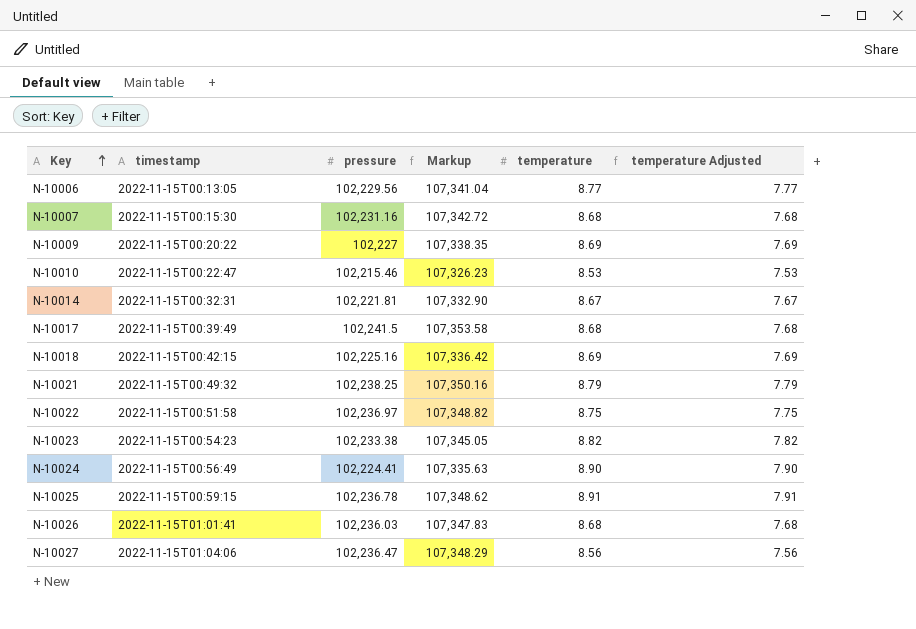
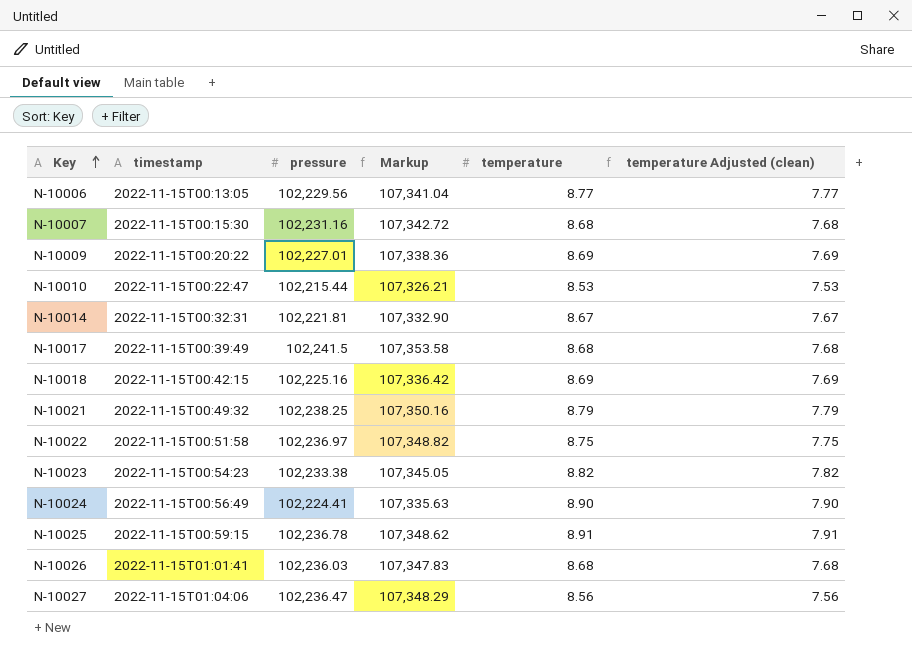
column name: temperature Adjusted -> temperature Adjusted (clean)
N-10009 | pressure: 102,227 -> 102,227.01
N-10009 | Markup: 107,338.35 -> 107,338.36
N-10010 | pressure: 102,215.46 -> 102,215.44
N-10010 | Markup: 107,326.23 -> 107,326.21

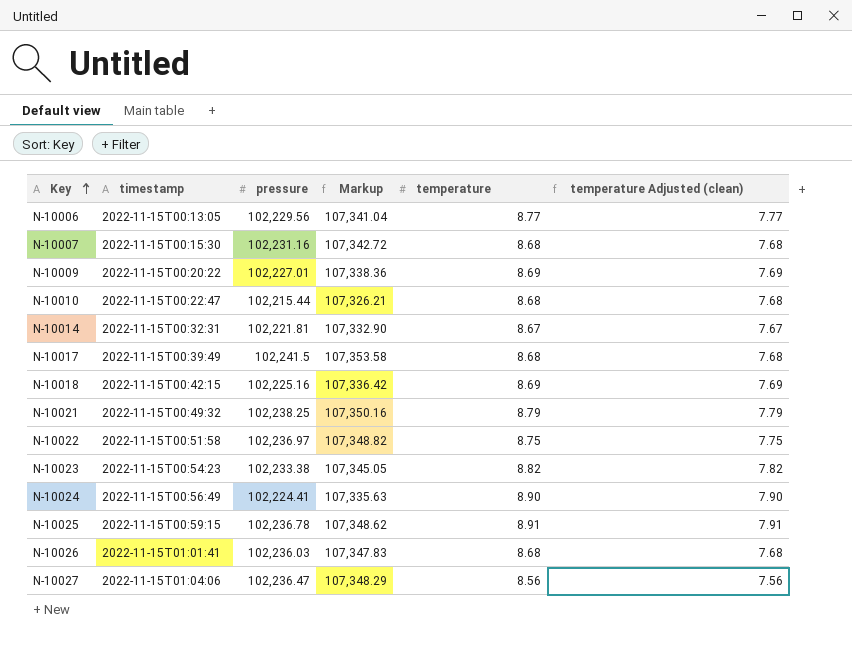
N-10010 | temperature: 8.53 -> 8.68
N-10010 | temperature Adjusted (clean): 7.53 -> 7.68

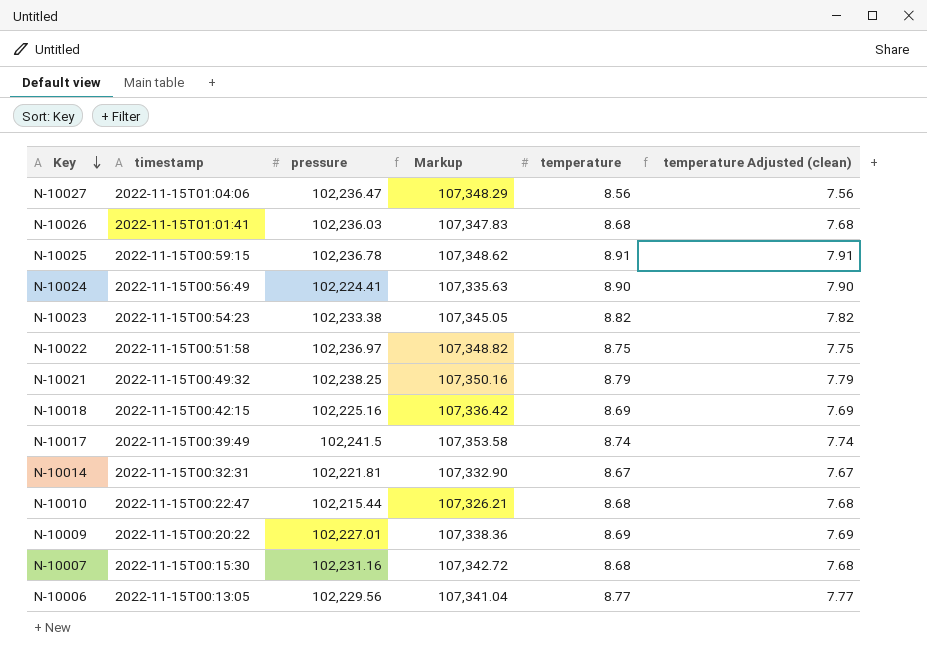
row order: Key ascending -> Key descending
N-10017 | temperature: 8.68 -> 8.74
N-10017 | temperature Adjusted (clean): 7.68 -> 7.74

